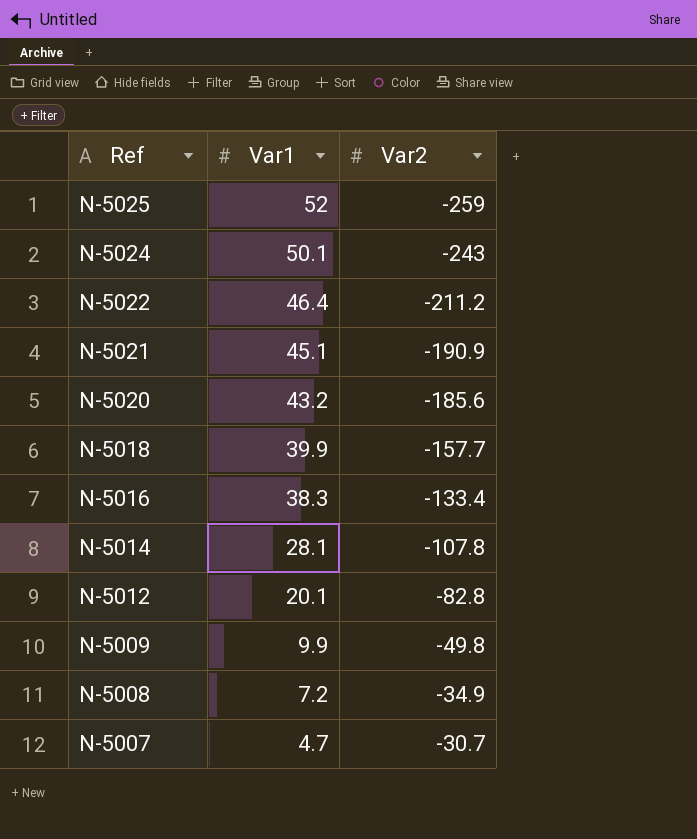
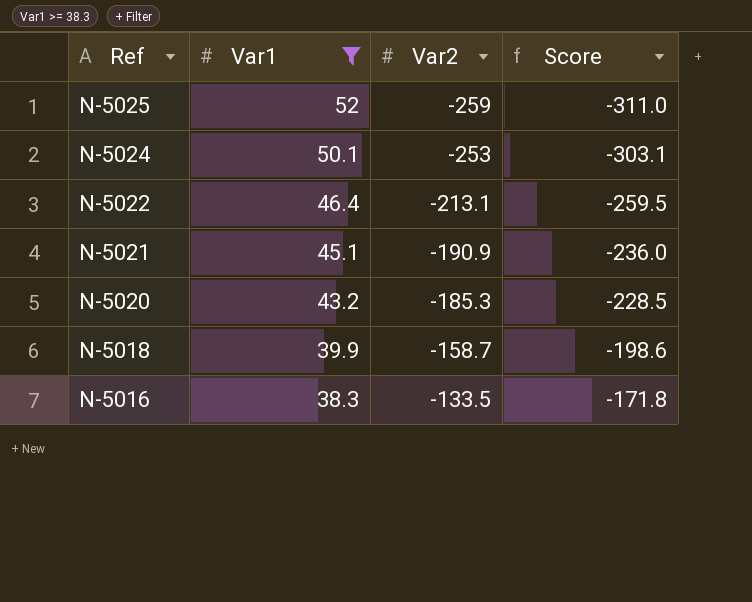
filter: none -> Var1 >= 38.3
column Score | formula: none -> [Var2] - [Var1]
N-5024 | Var2: -243 -> -253
N-5022 | Var2: -211.2 -> -213.1
N-5020 | Var2: -185.6 -> -185.3
N-5018 | Var2: -157.7 -> -158.7
N-5016 | Var2: -133.4 -> -133.5

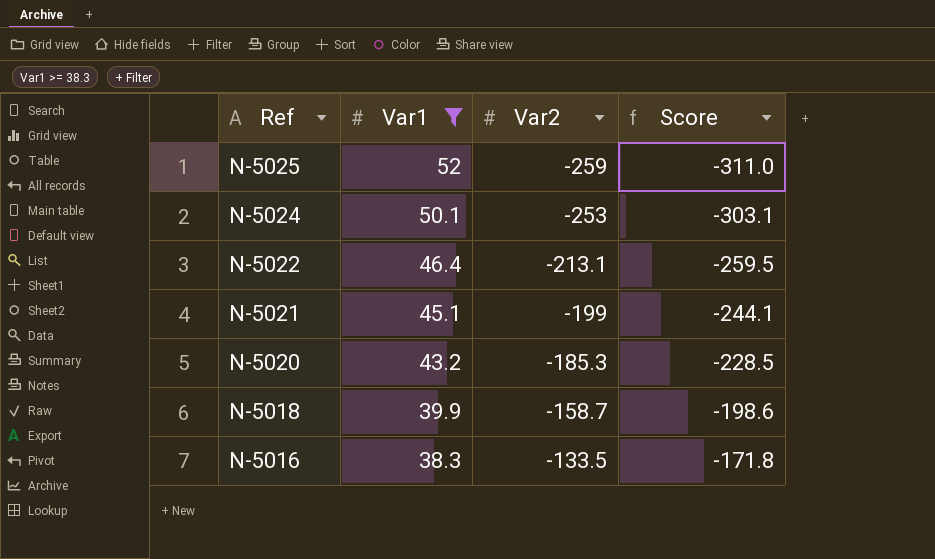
N-5021 | Var2: -190.9 -> -199
N-5021 | Score: -236.0 -> -244.1

